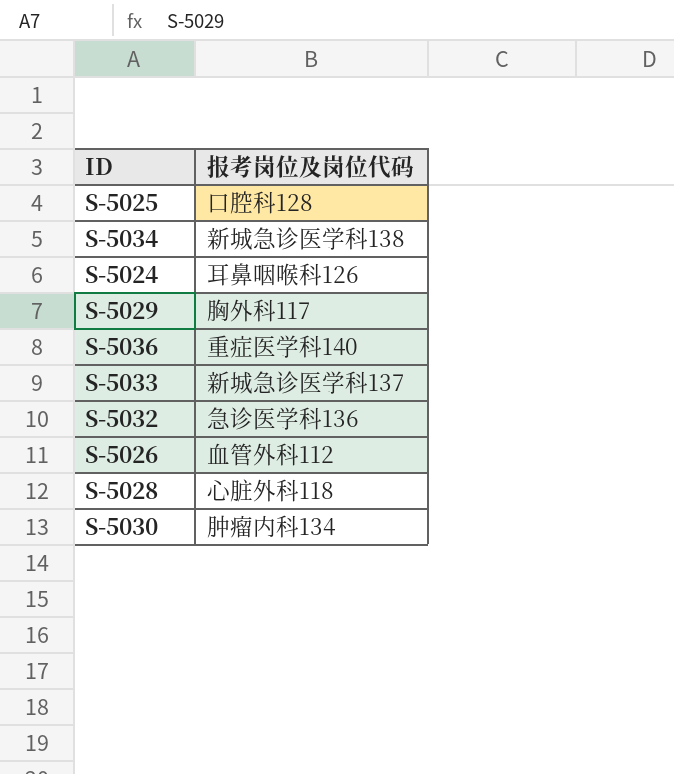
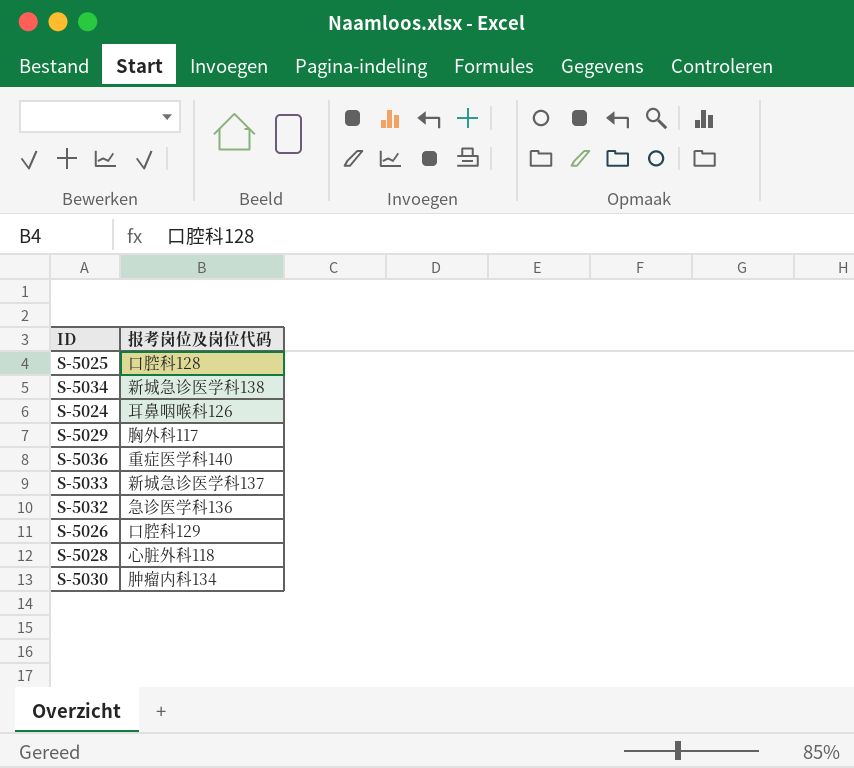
S-5026 | 报考岗位及岗位代码: 血管外科112 -> 口腔科129

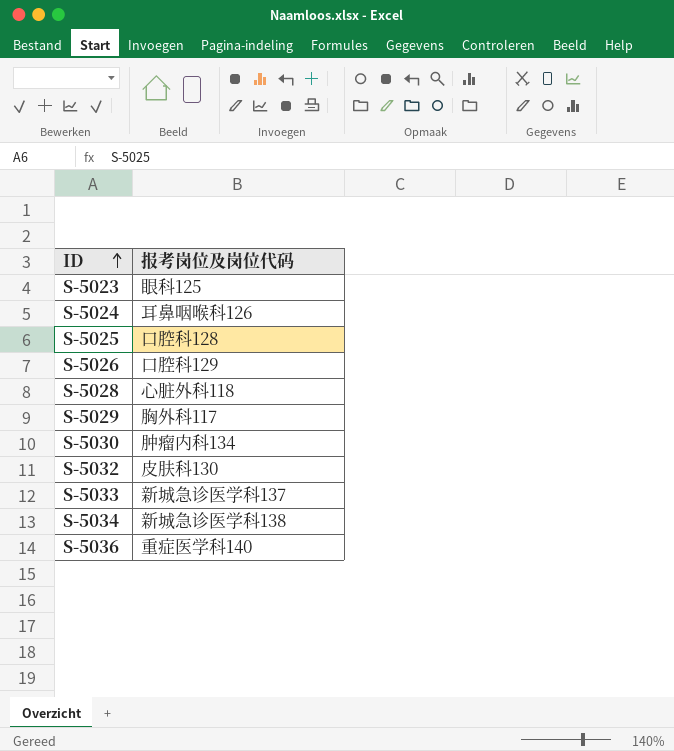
row order: none -> ID ascending
row S-5023: none -> 眼科125
S-5032 | 报考岗位及岗位代码: 急诊医学科136 -> 皮肤科130

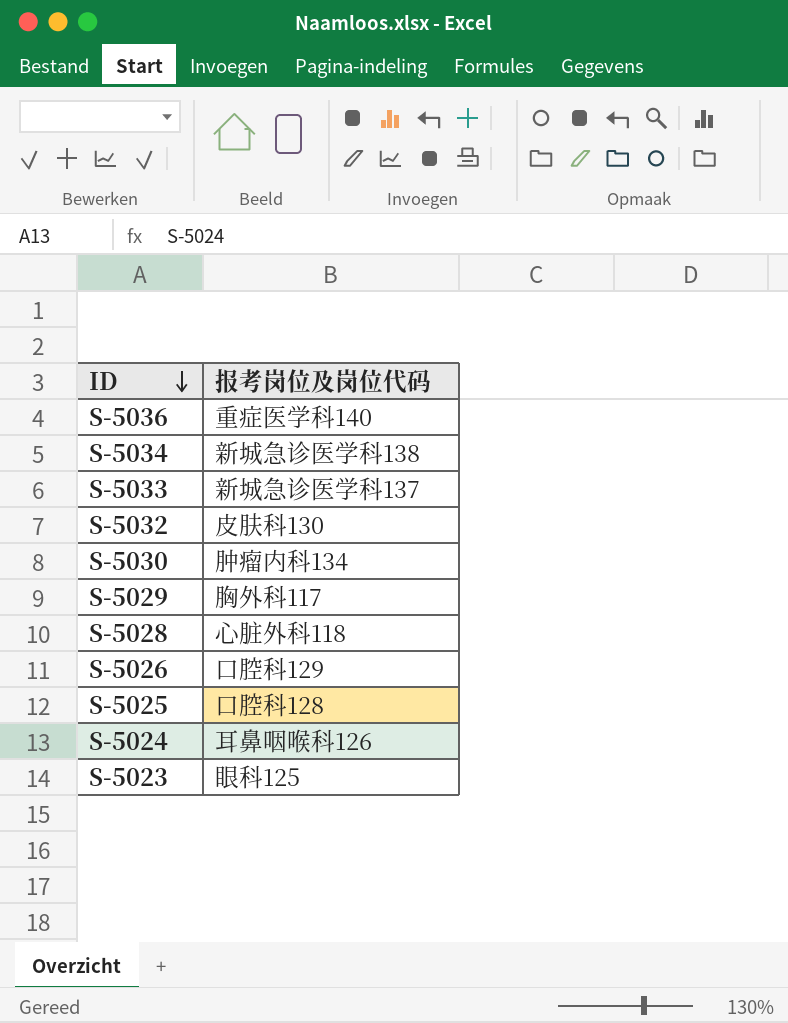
row order: ID ascending -> ID descending

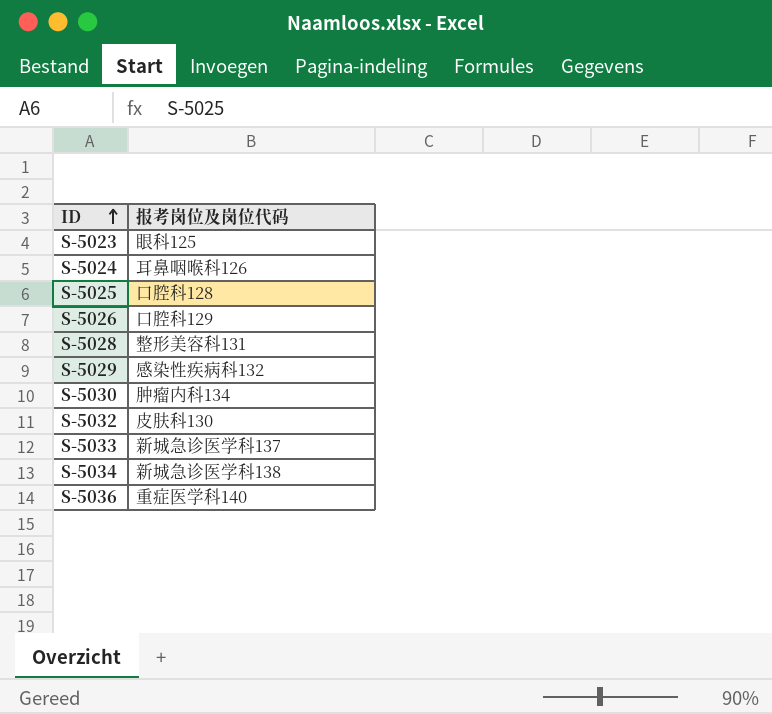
row order: ID descending -> ID ascending
S-5028 | 报考岗位及岗位代码: 心脏外科118 -> 整形美容科131
S-5029 | 报考岗位及岗位代码: 胸外科117 -> 感染性疾病科132

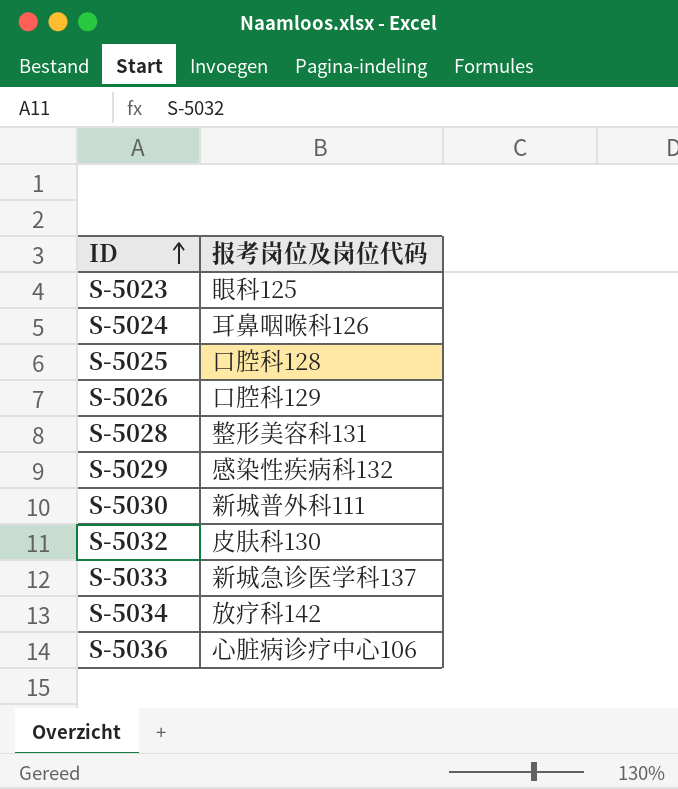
S-5030 | 报考岗位及岗位代码: 肿瘤内科134 -> 新城普外科111
S-5034 | 报考岗位及岗位代码: 新城急诊医学科138 -> 放疗科142
S-5036 | 报考岗位及岗位代码: 重症医学科140 -> 心脏病诊疗中心106

